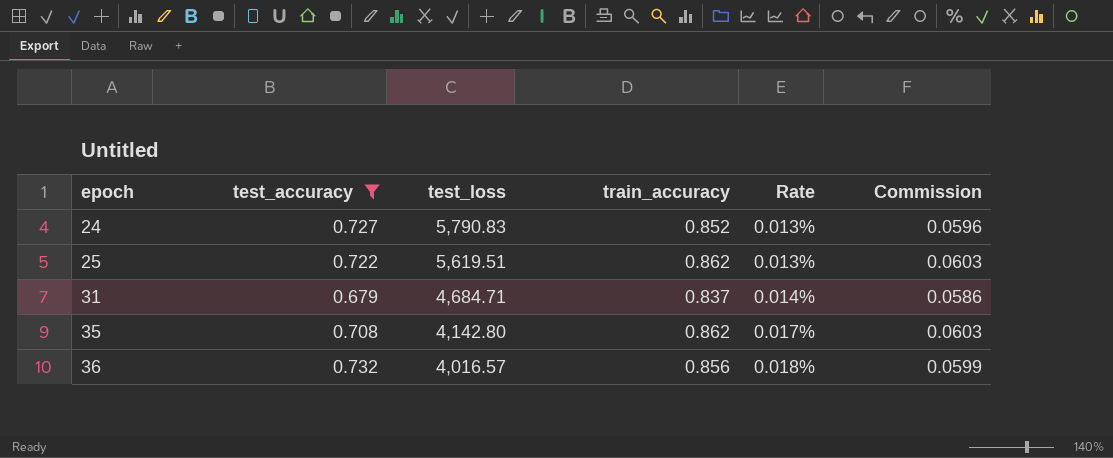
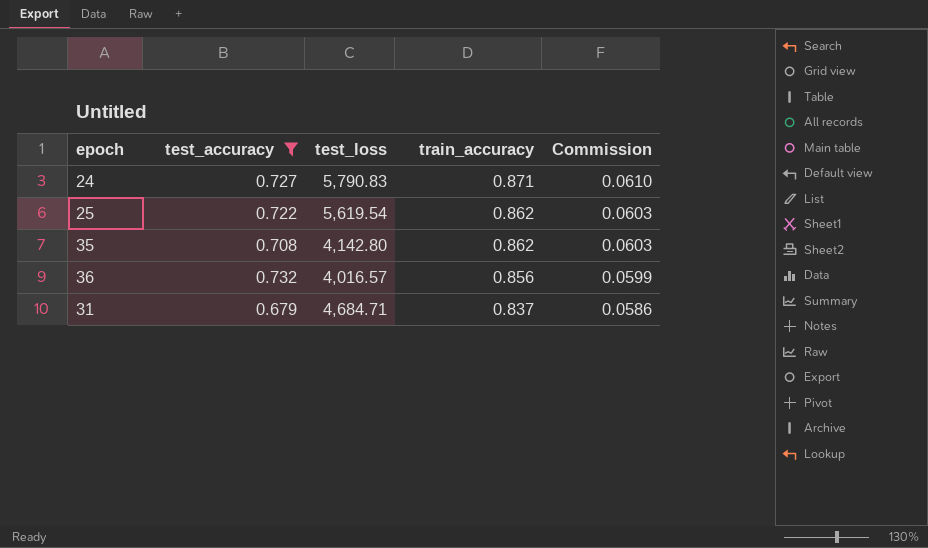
row order: epoch ascending -> train_accuracy descending
column Rate | formula: [test_accuracy] / [test_loss] -> none
24 | train_accuracy: 0.852 -> 0.871
24 | Commission: 0.0596 -> 0.0610
25 | test_loss: 5,619.51 -> 5,619.54

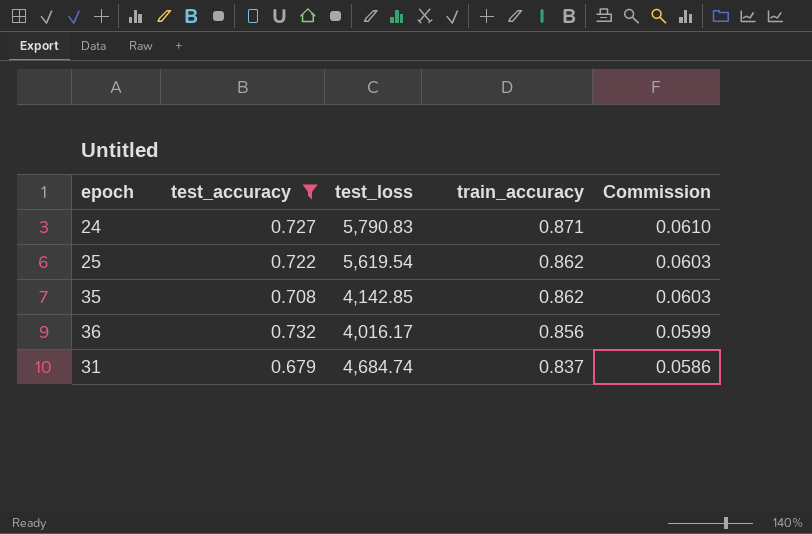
35 | test_loss: 4,142.80 -> 4,142.85
36 | test_loss: 4,016.57 -> 4,016.17
31 | test_loss: 4,684.71 -> 4,684.74

